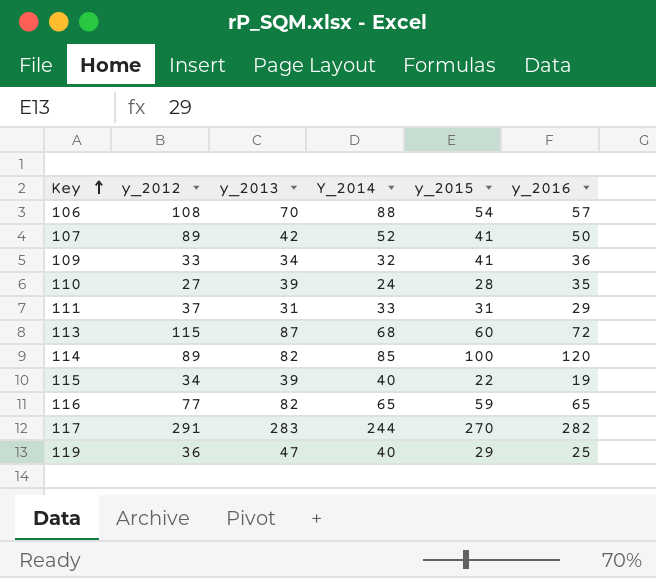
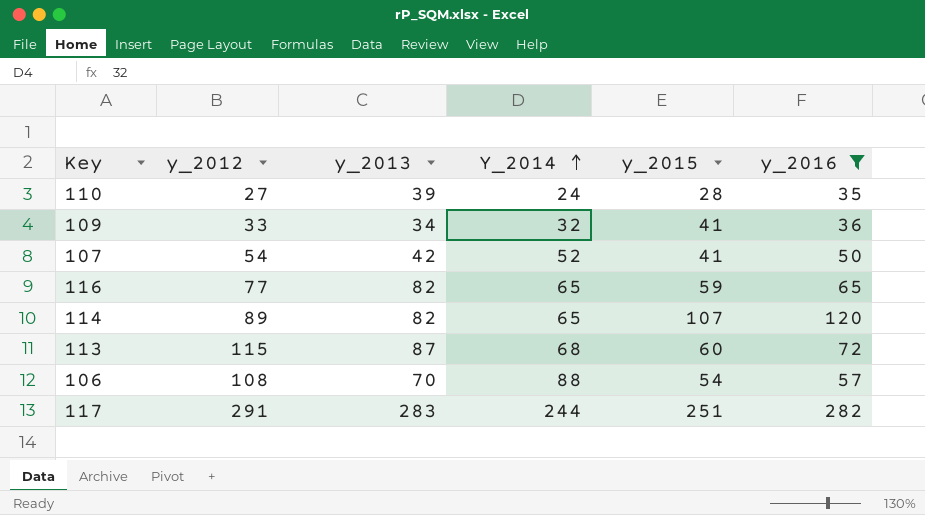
filter: none -> y_2016 >= 35
row order: Key ascending -> Y_2014 ascending
107 | y_2012: 89 -> 54
114 | Y_2014: 85 -> 65
114 | y_2015: 100 -> 107
117 | y_2015: 270 -> 251

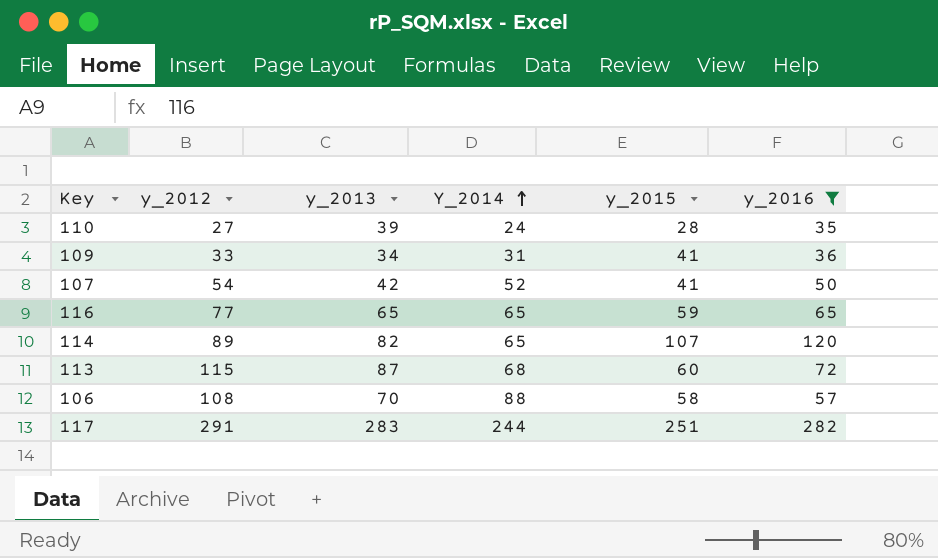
109 | Y_2014: 32 -> 31
116 | y_2013: 82 -> 65
106 | y_2015: 54 -> 58

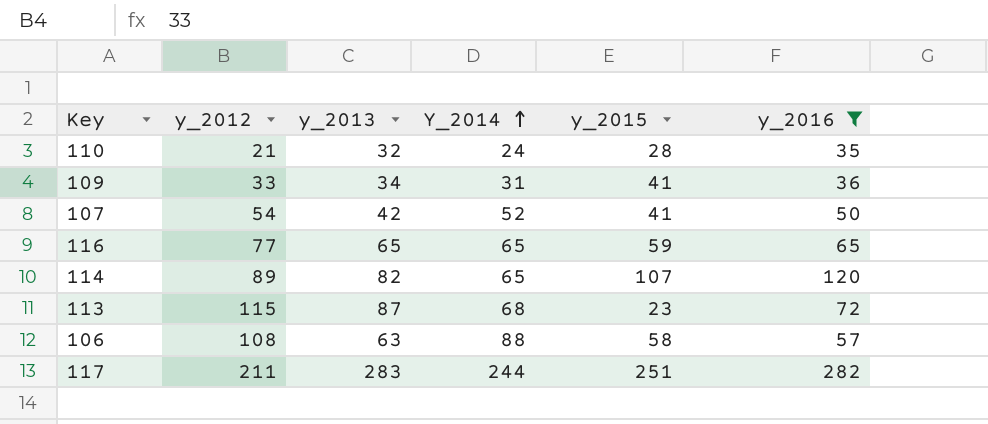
110 | y_2012: 27 -> 21
110 | y_2013: 39 -> 32
113 | y_2015: 60 -> 23
106 | y_2013: 70 -> 63
117 | y_2012: 291 -> 211

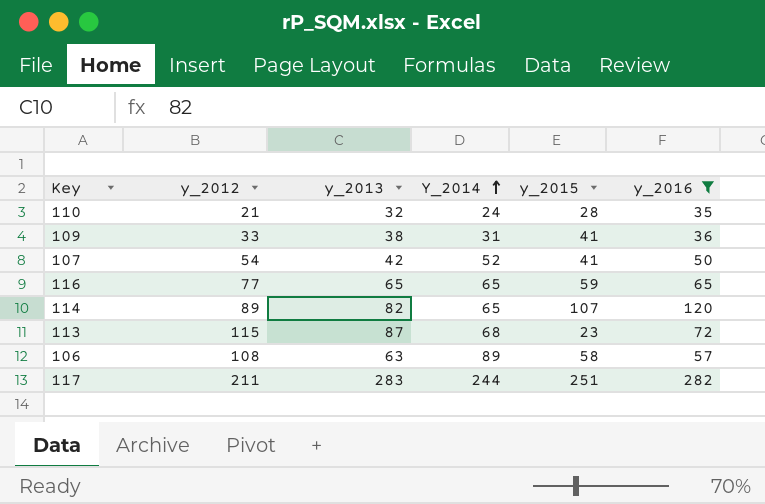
109 | y_2013: 34 -> 38
106 | Y_2014: 88 -> 89

